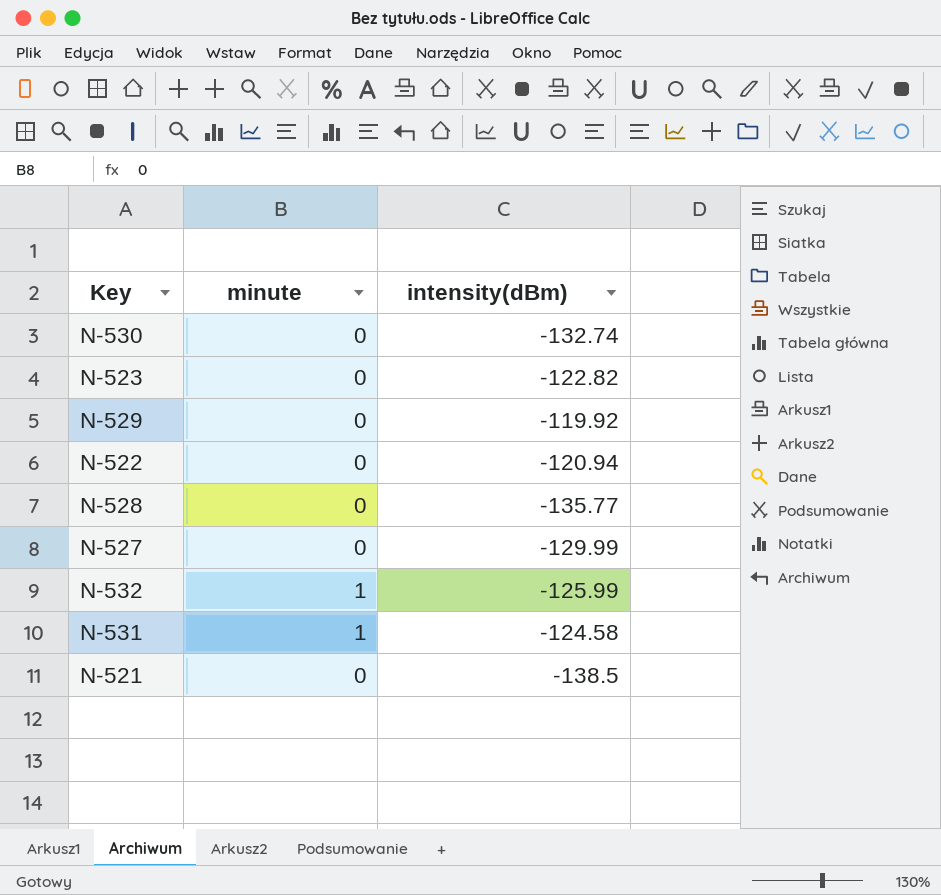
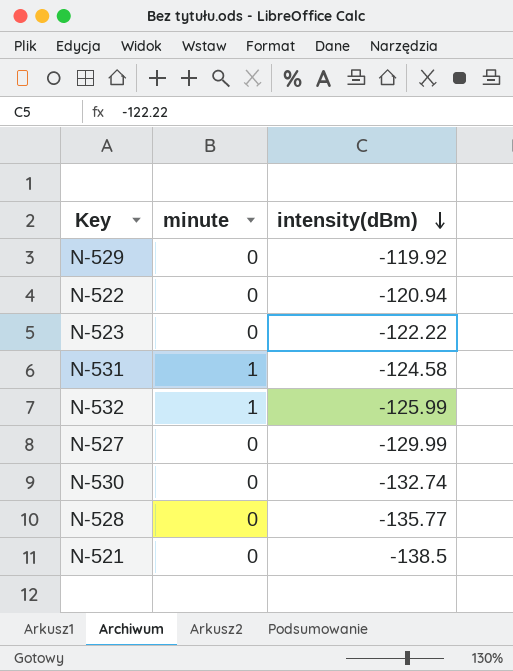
row order: none -> intensity(dBm) descending
N-523 | intensity(dBm): -122.82 -> -122.22

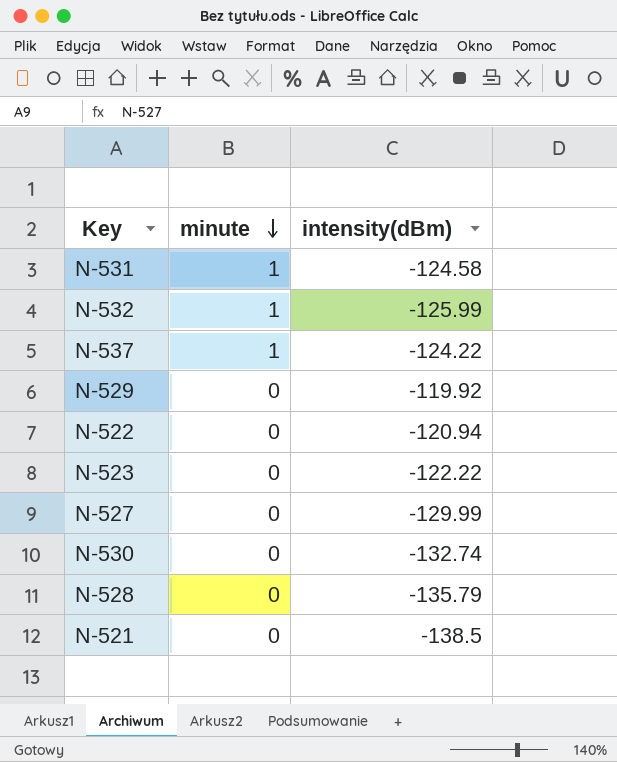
row order: intensity(dBm) descending -> minute descending
row N-537: none -> 1 | -124.22
N-528 | intensity(dBm): -135.77 -> -135.79

